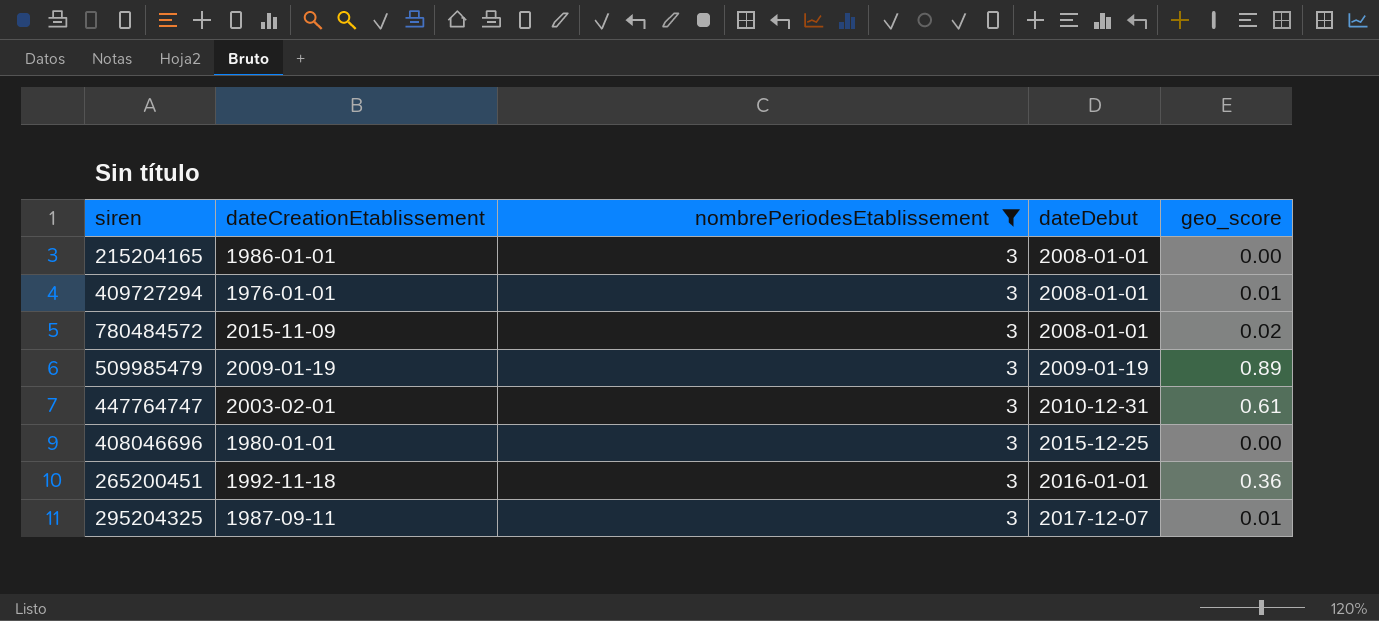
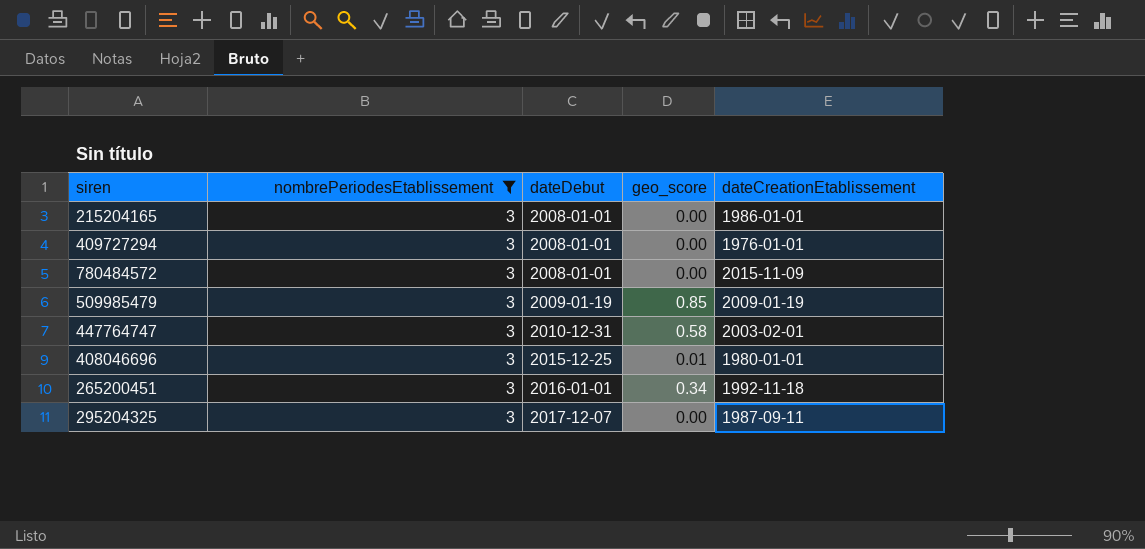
column dateCreationEtablissement | position: 2 -> 5
409727294 | geo_score: 0.01 -> 0.00
780484572 | geo_score: 0.02 -> 0.00
509985479 | geo_score: 0.89 -> 0.85
447764747 | geo_score: 0.61 -> 0.58
408046696 | geo_score: 0.00 -> 0.01
265200451 | geo_score: 0.36 -> 0.34
295204325 | geo_score: 0.01 -> 0.00

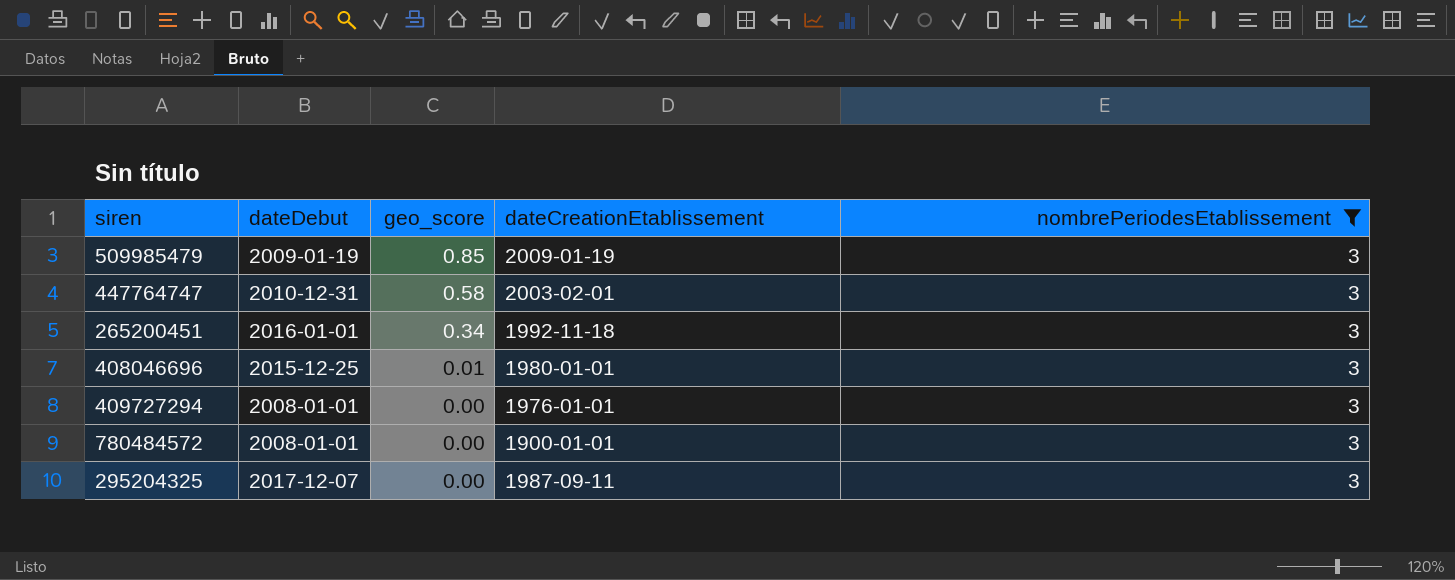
row order: dateDebut ascending -> geo_score descending
column nombrePeriodesEtablissement | position: 2 -> 5
row 215204165: 3 | 2008-01-01 | 0.00 | 1986-01-01 -> none
780484572 | dateCreationEtablissement: 2015-11-09 -> 1900-01-01

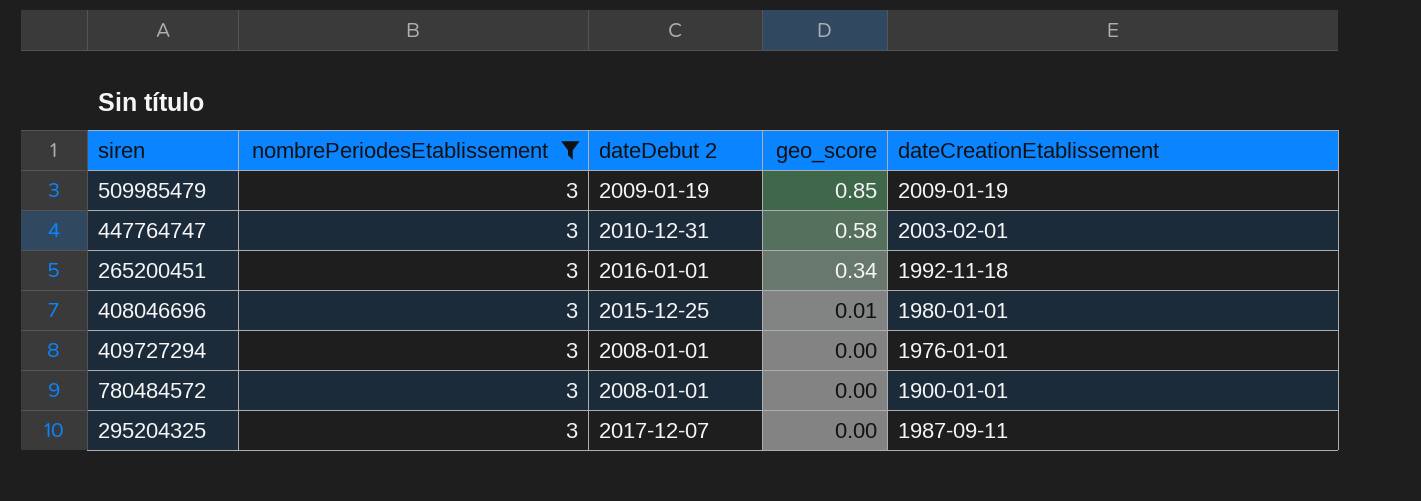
column nombrePeriodesEtablissement | position: 5 -> 2
column name: dateDebut -> dateDebut 2

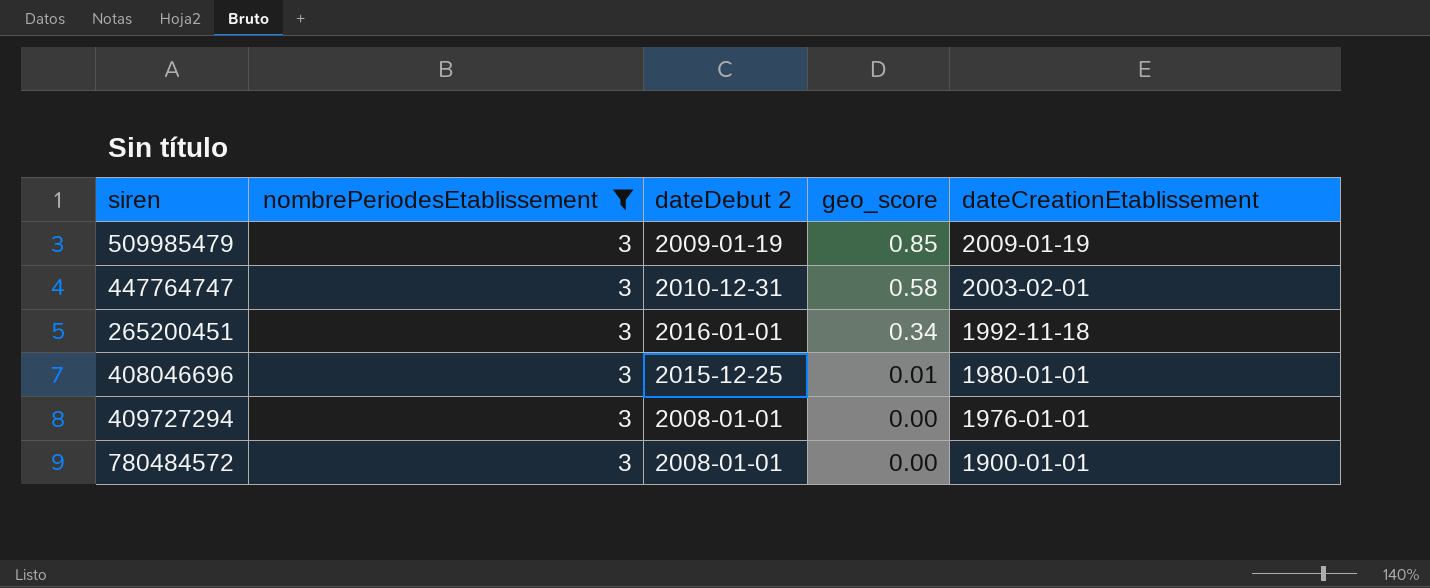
row 295204325: 3 | 2017-12-07 | 0.00 | 1987-09-11 -> none

